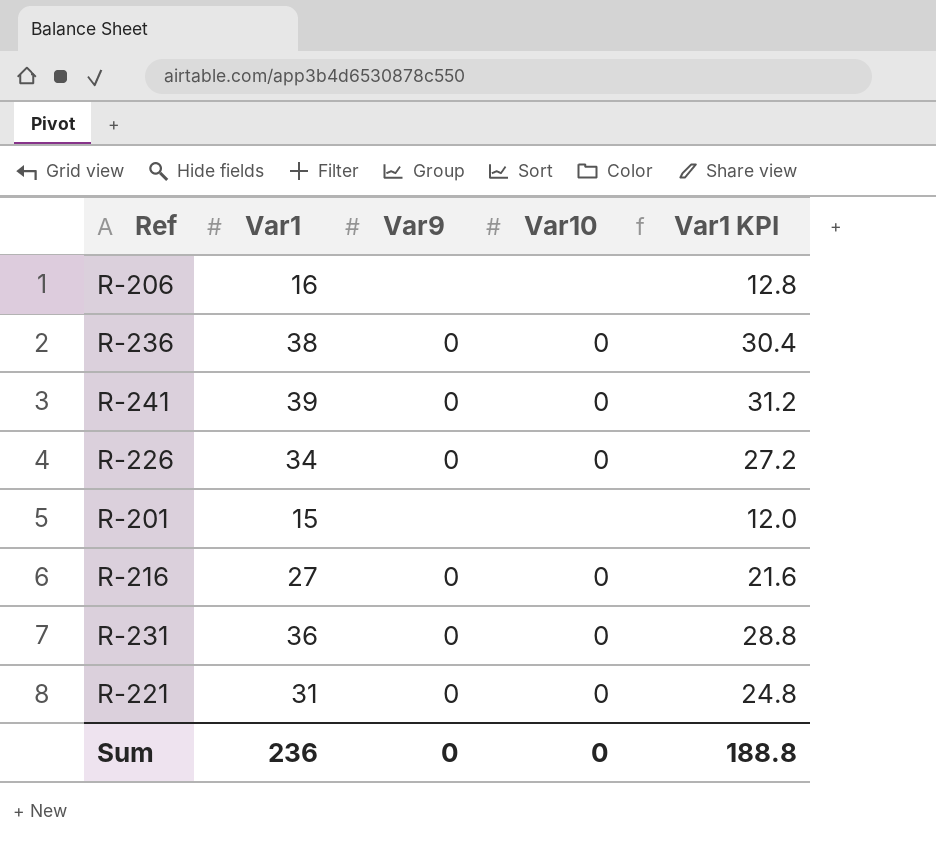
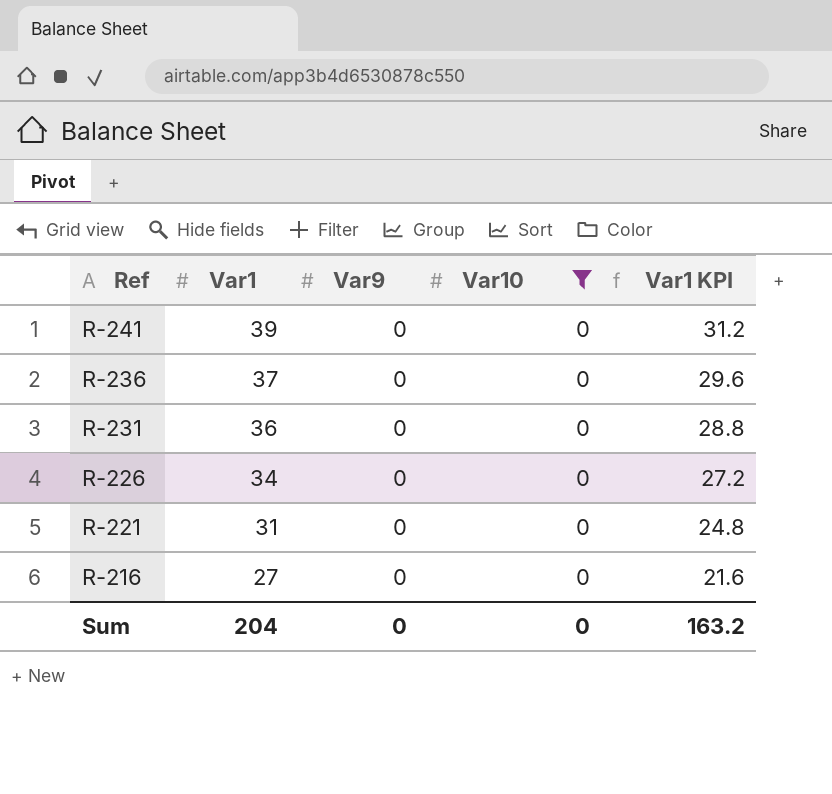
filter: none -> Var10 = 0
row order: none -> Ref descending
R-236 | Var1: 38 -> 37
R-236 | Var1 KPI: 30.4 -> 29.6
Sum | Var1: 236 -> 204
Sum | Var1 KPI: 188.8 -> 163.2

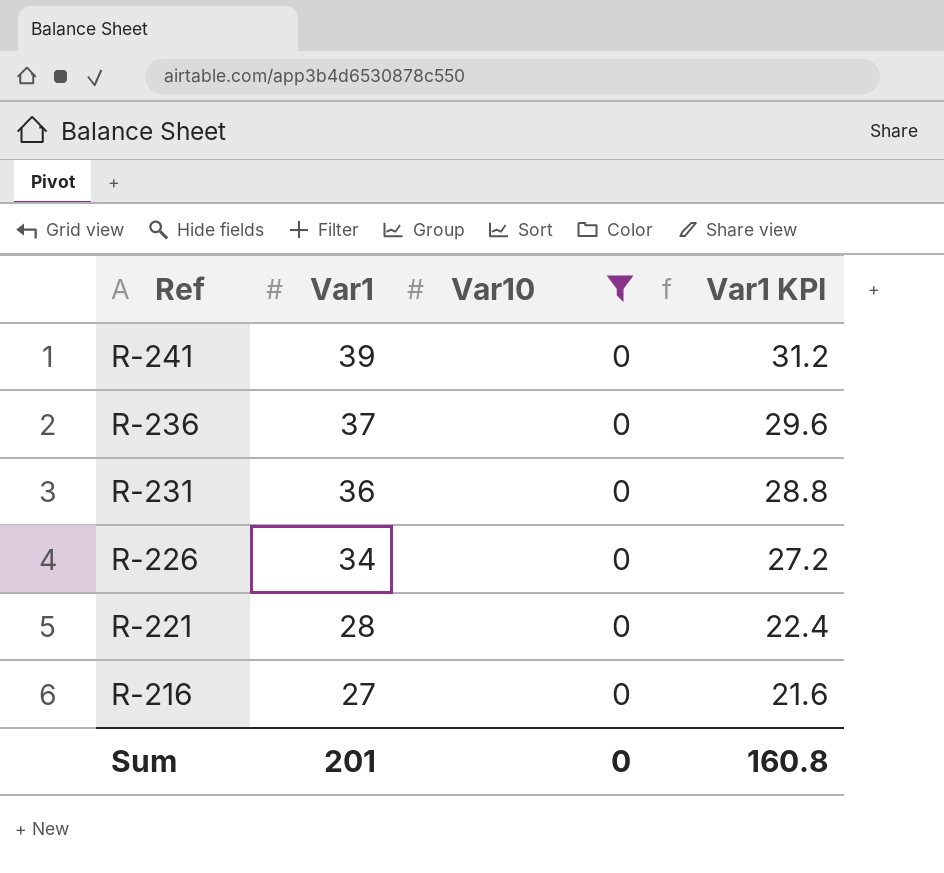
column Var9 | position: 3 -> none
R-221 | Var1: 31 -> 28
R-221 | Var1 KPI: 24.8 -> 22.4
Sum | Var1: 204 -> 201
Sum | Var1 KPI: 163.2 -> 160.8

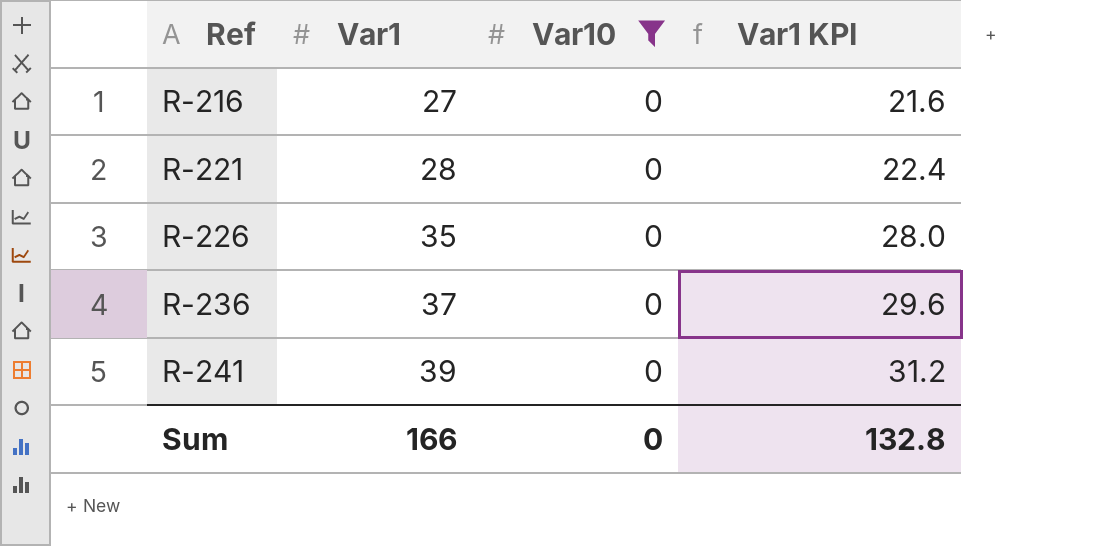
row order: Ref descending -> Ref ascending
row R-231: 36 | 0 | 28.8 -> none
R-226 | Var1: 34 -> 35
R-226 | Var1 KPI: 27.2 -> 28.0
Sum | Var1: 201 -> 166
Sum | Var1 KPI: 160.8 -> 132.8

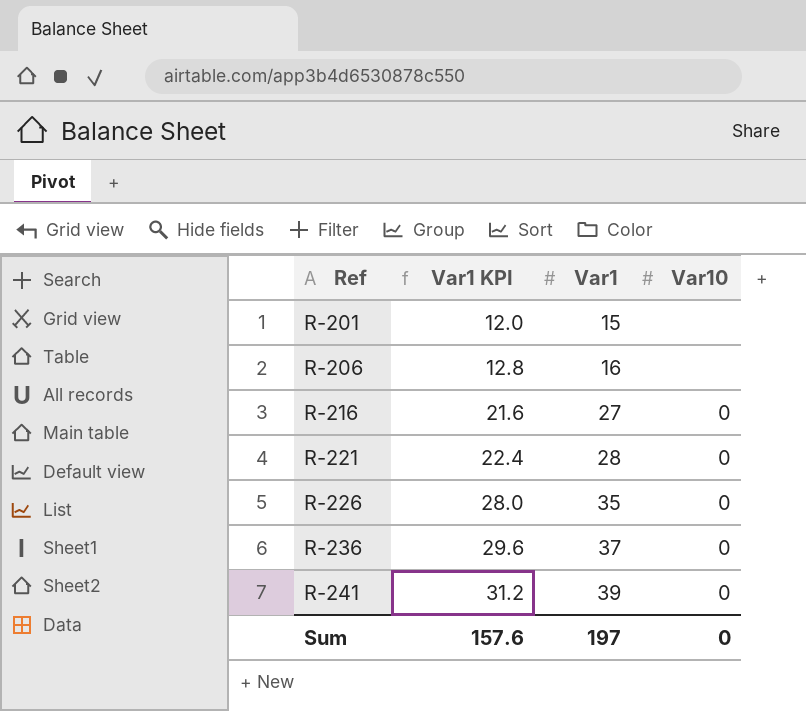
filter: Var10 = 0 -> none
column Var1 KPI | position: 4 -> 2
Sum | Var1 KPI: 132.8 -> 157.6
Sum | Var1: 166 -> 197

